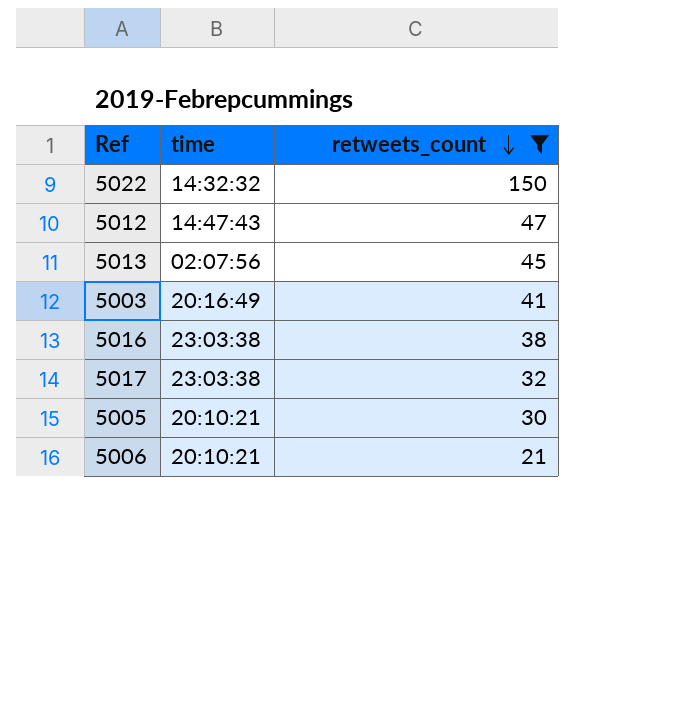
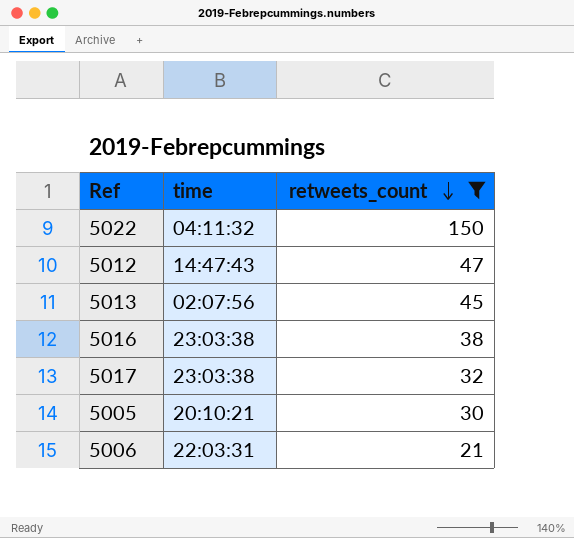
row 5003: 20:16:49 | 41 -> none
5022 | time: 14:32:32 -> 04:11:32
5006 | time: 20:10:21 -> 22:03:31

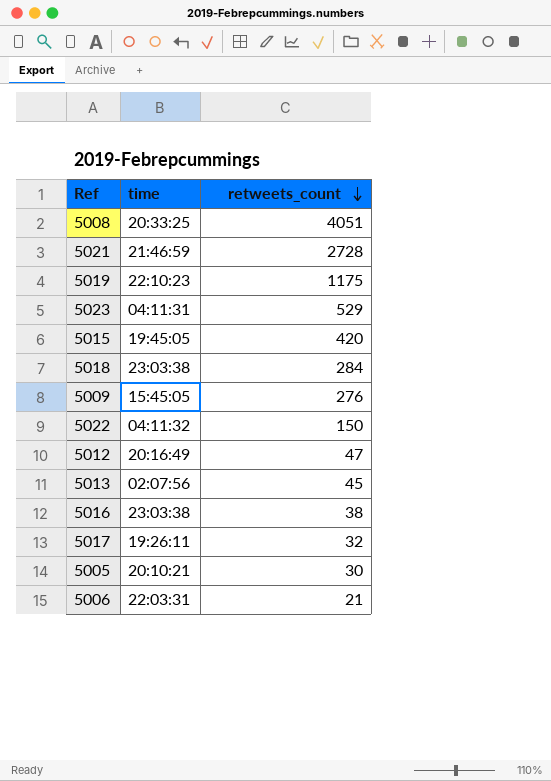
filter: retweets_count <= 150 -> none
5012 | time: 14:47:43 -> 20:16:49
5017 | time: 23:03:38 -> 19:26:11

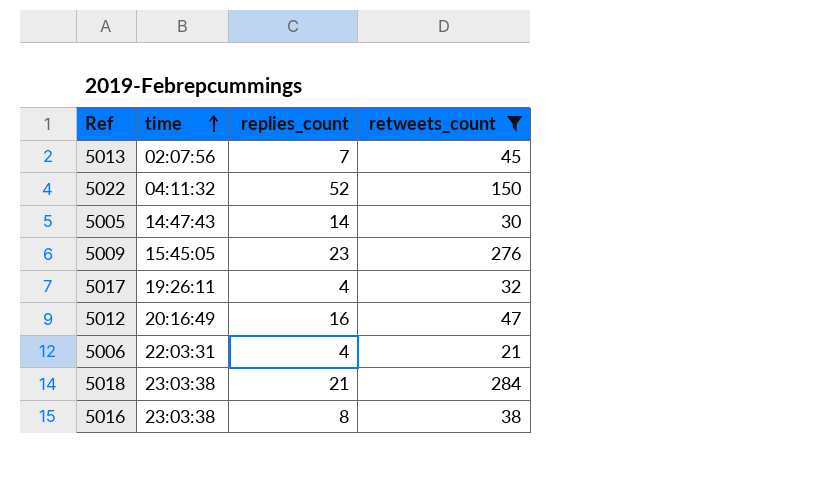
filter: none -> retweets_count <= 284
row order: retweets_count descending -> time ascending
column replies_count | position: none -> 3
5005 | time: 20:10:21 -> 14:47:43

